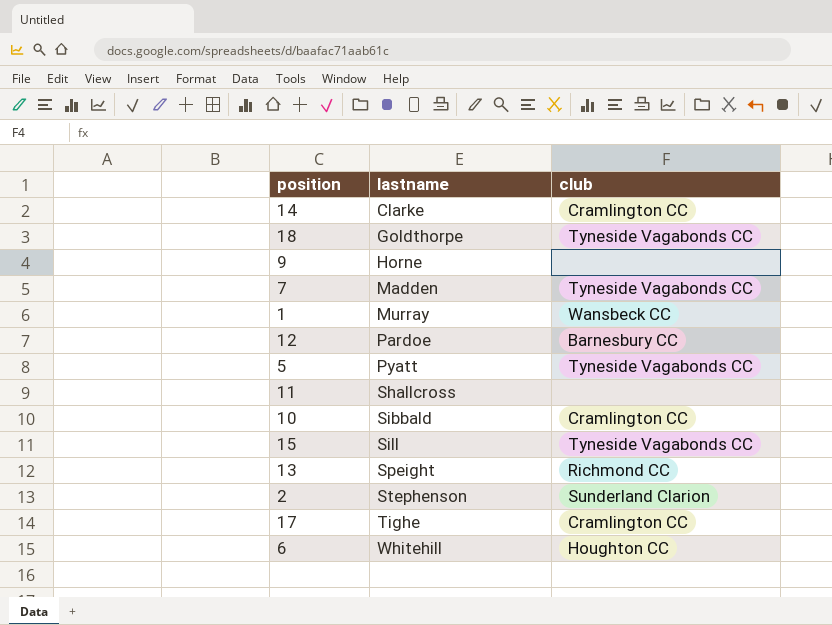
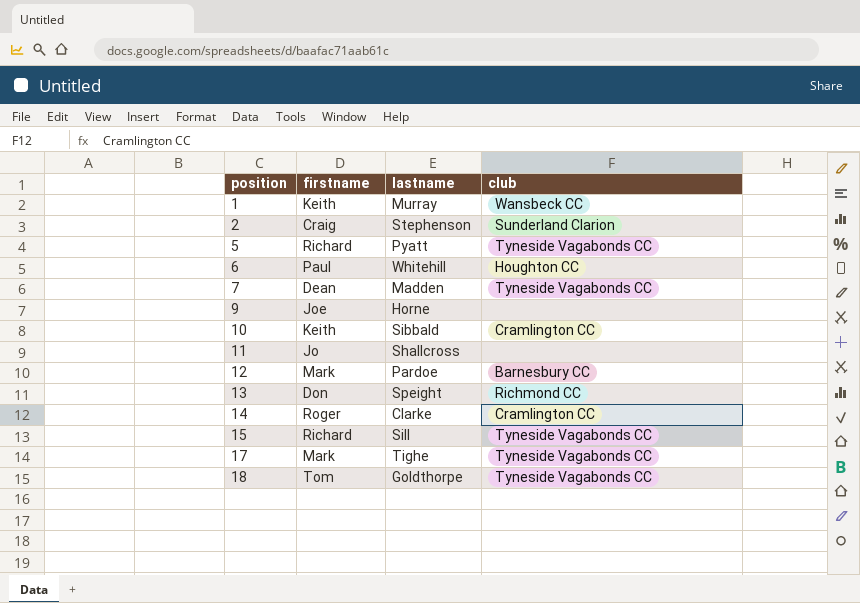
row order: lastname ascending -> position ascending
column firstname | position: none -> 2
17 | club: Cramlington CC -> Tyneside Vagabonds CC

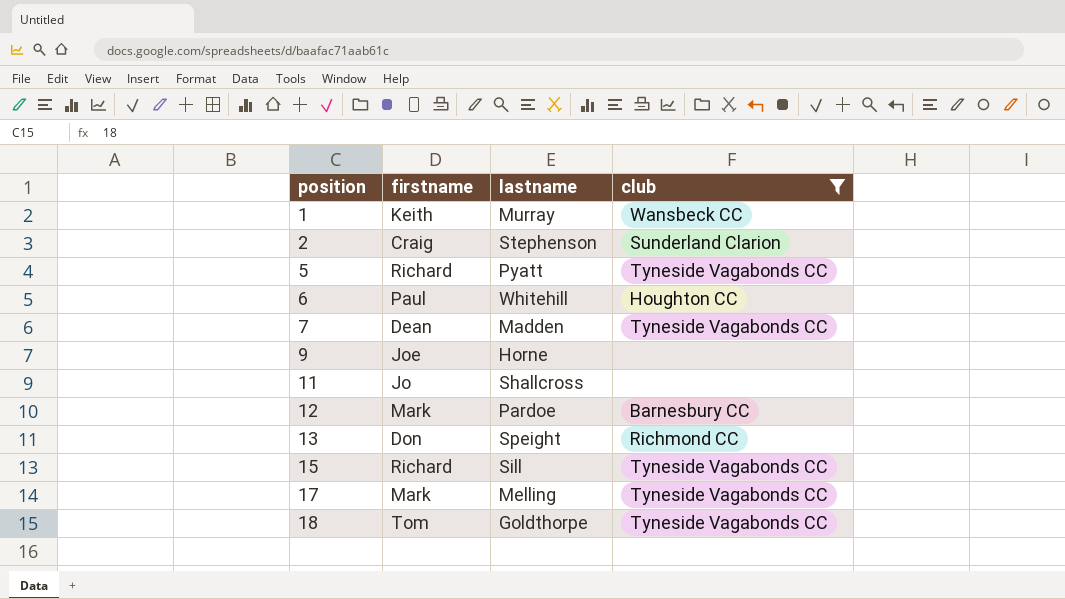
filter: none -> club != Cramlington CC
17 | lastname: Tighe -> Melling

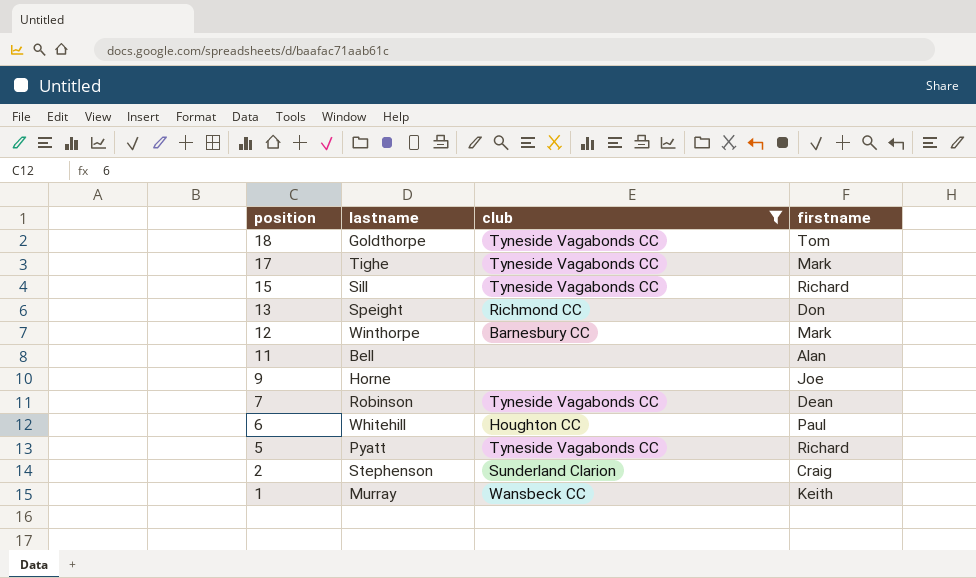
row order: position ascending -> position descending
column firstname | position: 2 -> 4
17 | lastname: Melling -> Tighe
12 | lastname: Pardoe -> Winthorpe
11 | lastname: Shallcross -> Bell
11 | firstname: Jo -> Alan
7 | lastname: Madden -> Robinson

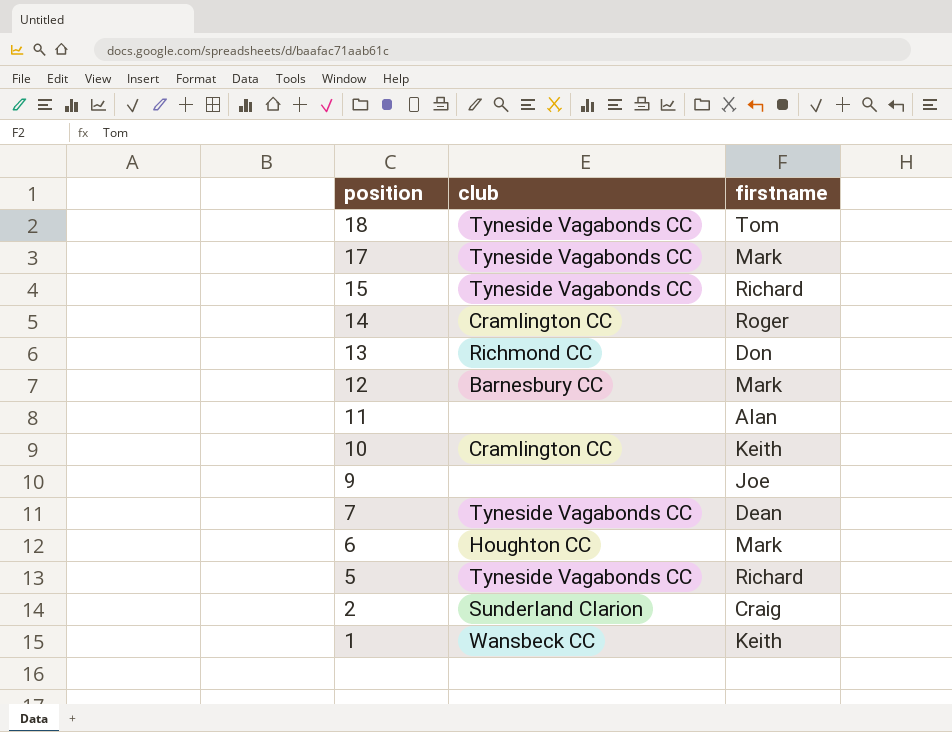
filter: club != Cramlington CC -> none
column lastname | position: 2 -> none
6 | firstname: Paul -> Mark

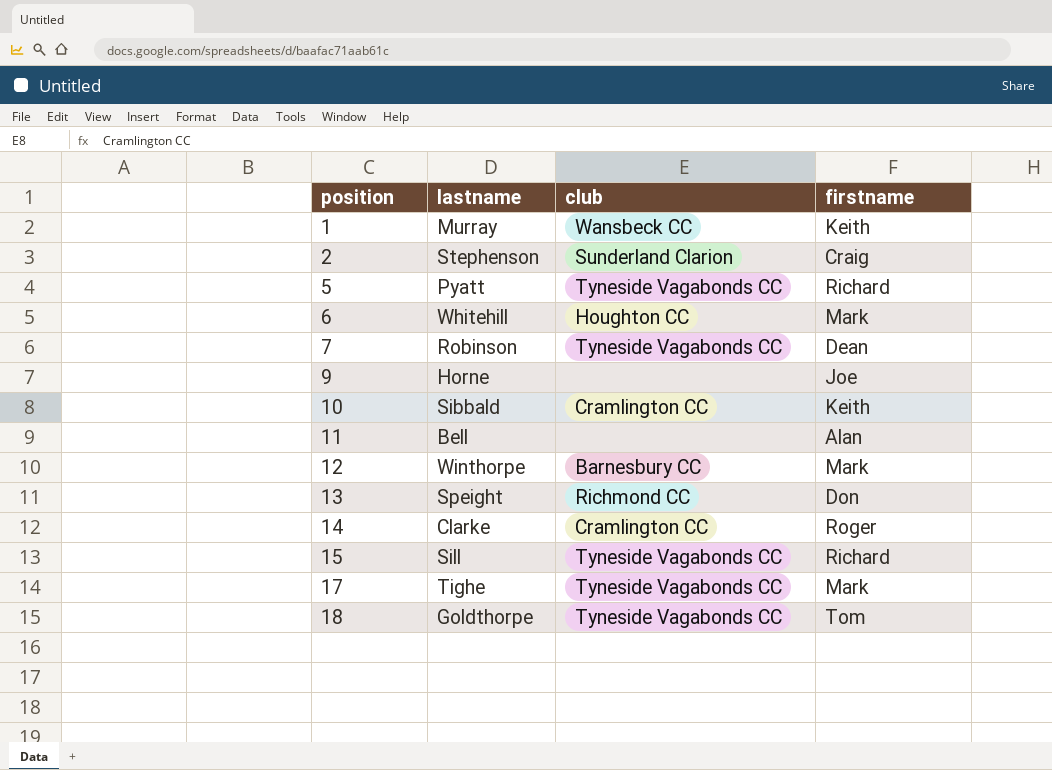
row order: position descending -> position ascending
column lastname | position: none -> 2

